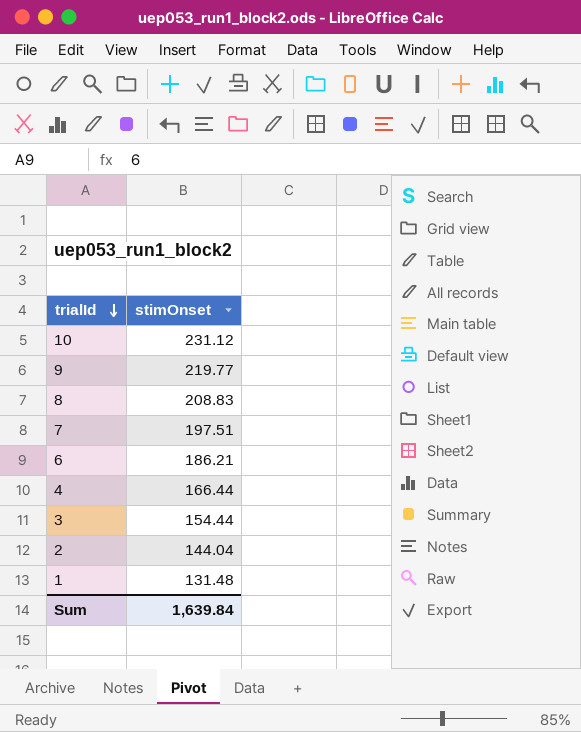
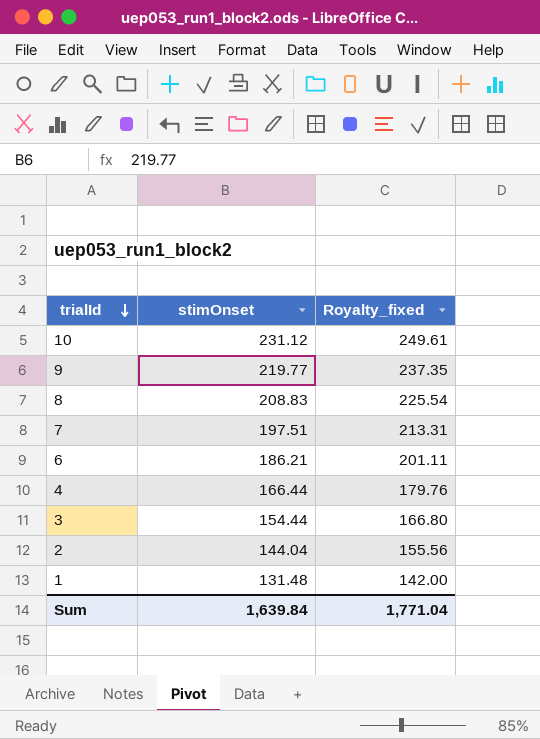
column Royalty_fixed | formula: none -> [stimOnset] * 1.08

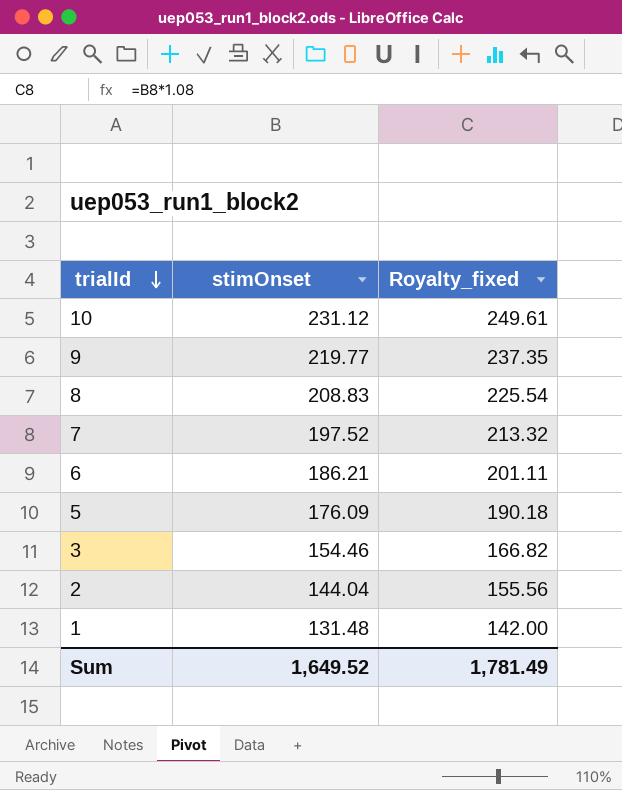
row 4: 166.44 | 179.76 -> none
7 | stimOnset: 197.51 -> 197.52
7 | Royalty_fixed: 213.31 -> 213.32
row 5: none -> 176.09 | 190.18
3 | stimOnset: 154.44 -> 154.46
3 | Royalty_fixed: 166.80 -> 166.82
Sum | stimOnset: 1,639.84 -> 1,649.52
Sum | Royalty_fixed: 1,771.04 -> 1,781.49

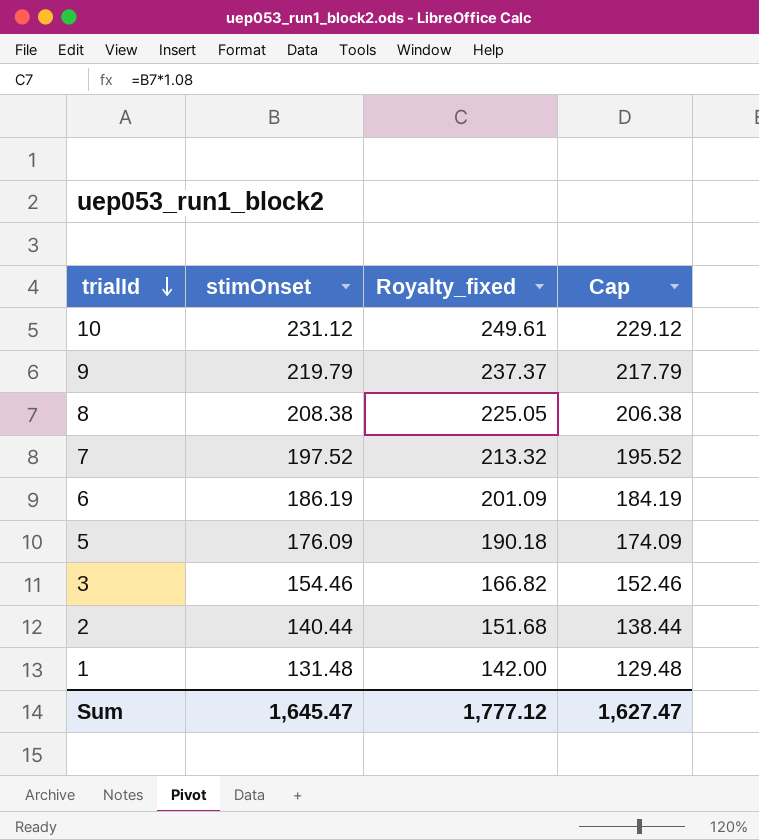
column Cap | formula: none -> [stimOnset] - 2
9 | stimOnset: 219.77 -> 219.79
9 | Royalty_fixed: 237.35 -> 237.37
8 | stimOnset: 208.83 -> 208.38
8 | Royalty_fixed: 225.54 -> 225.05
6 | stimOnset: 186.21 -> 186.19
6 | Royalty_fixed: 201.11 -> 201.09
2 | stimOnset: 144.04 -> 140.44
2 | Royalty_fixed: 155.56 -> 151.68
Sum | stimOnset: 1,649.52 -> 1,645.47
Sum | Royalty_fixed: 1,781.49 -> 1,777.12

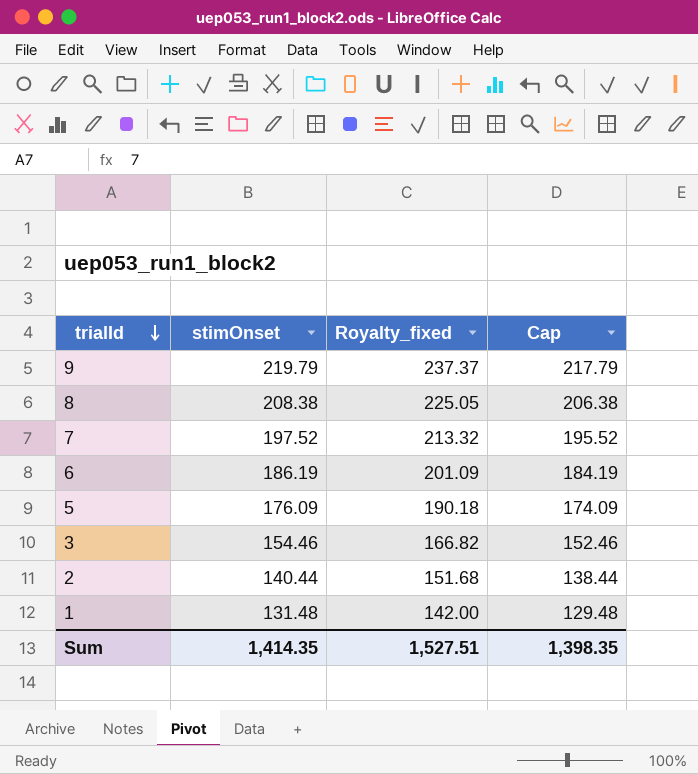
row 10: 231.12 | 249.61 | 229.12 -> none
Sum | stimOnset: 1,645.47 -> 1,414.35
Sum | Royalty_fixed: 1,777.12 -> 1,527.51
Sum | Cap: 1,627.47 -> 1,398.35

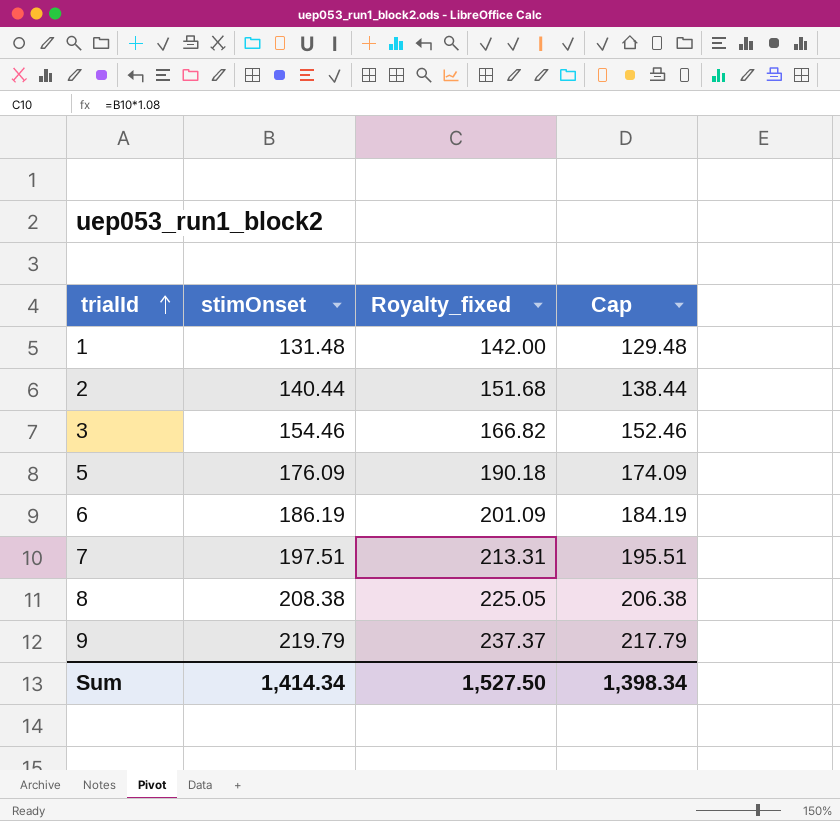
row order: trialId descending -> trialId ascending
7 | stimOnset: 197.52 -> 197.51
7 | Royalty_fixed: 213.32 -> 213.31
7 | Cap: 195.52 -> 195.51
Sum | stimOnset: 1,414.35 -> 1,414.34
Sum | Royalty_fixed: 1,527.51 -> 1,527.50
Sum | Cap: 1,398.35 -> 1,398.34

